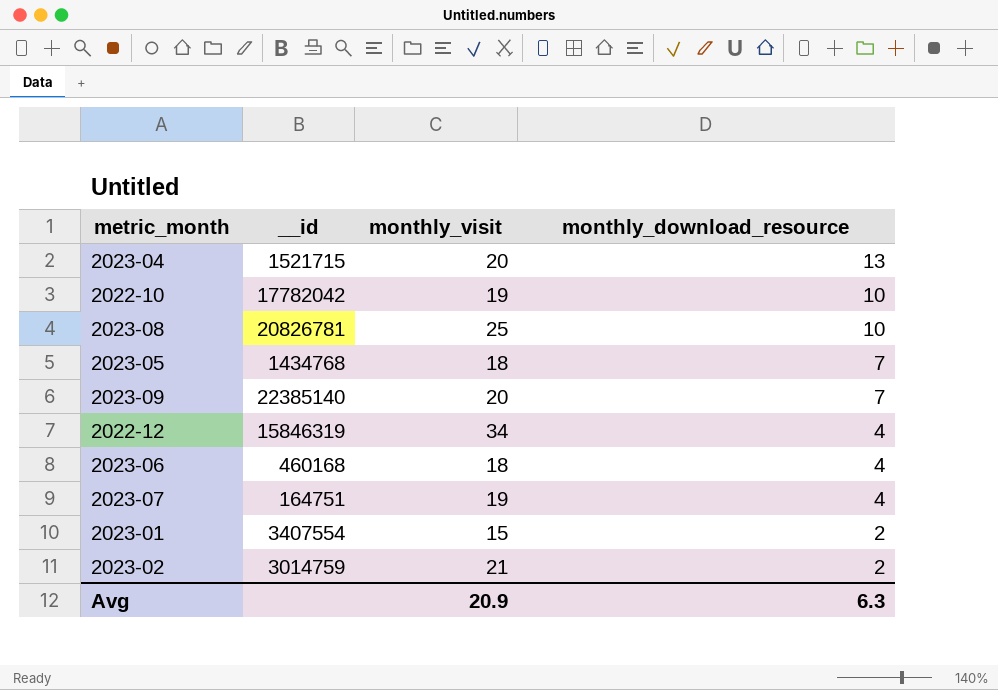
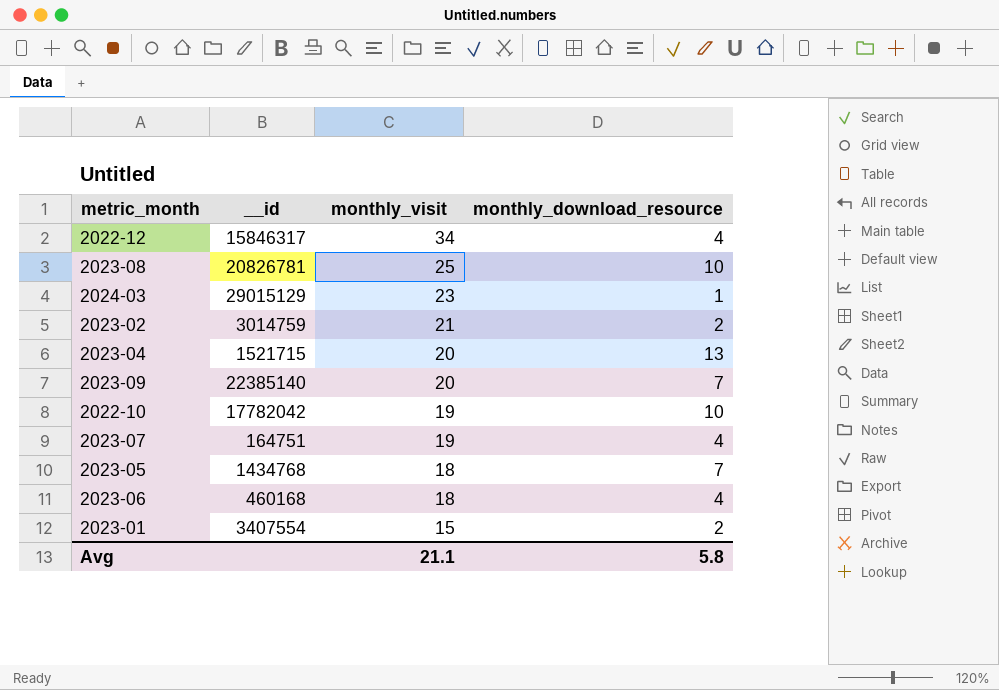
row order: monthly_download_resource descending -> monthly_visit descending
2022-12 | __id: 15846319 -> 15846317
row 2024-03: none -> 29015129 | 23 | 1
Avg | monthly_visit: 20.9 -> 21.1
Avg | monthly_download_resource: 6.3 -> 5.8

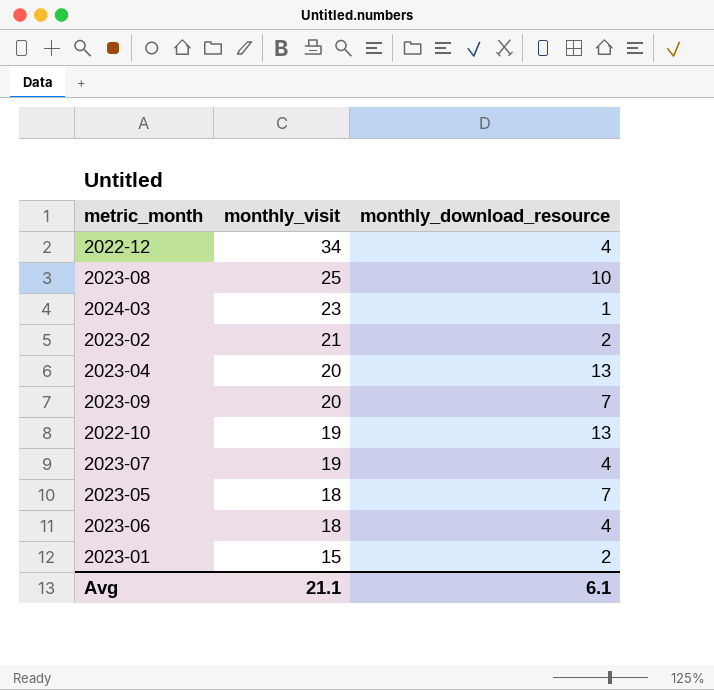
column __id | position: 2 -> none
2022-10 | monthly_download_resource: 10 -> 13
Avg | monthly_download_resource: 5.8 -> 6.1

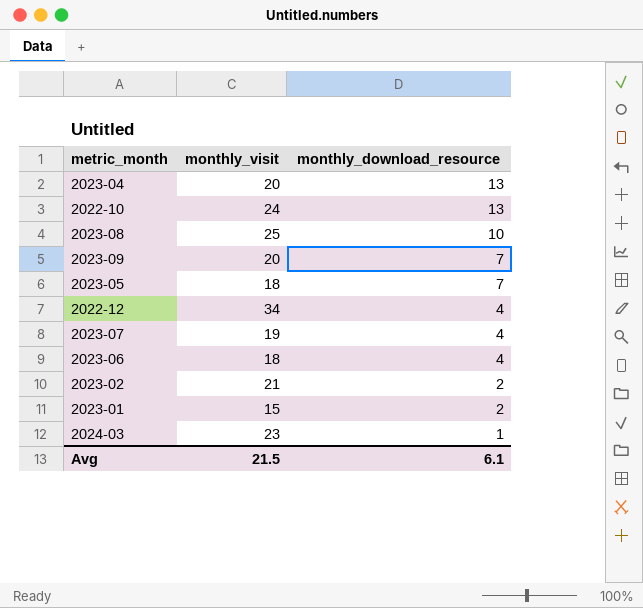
row order: monthly_visit descending -> monthly_download_resource descending
2022-10 | monthly_visit: 19 -> 24
Avg | monthly_visit: 21.1 -> 21.5

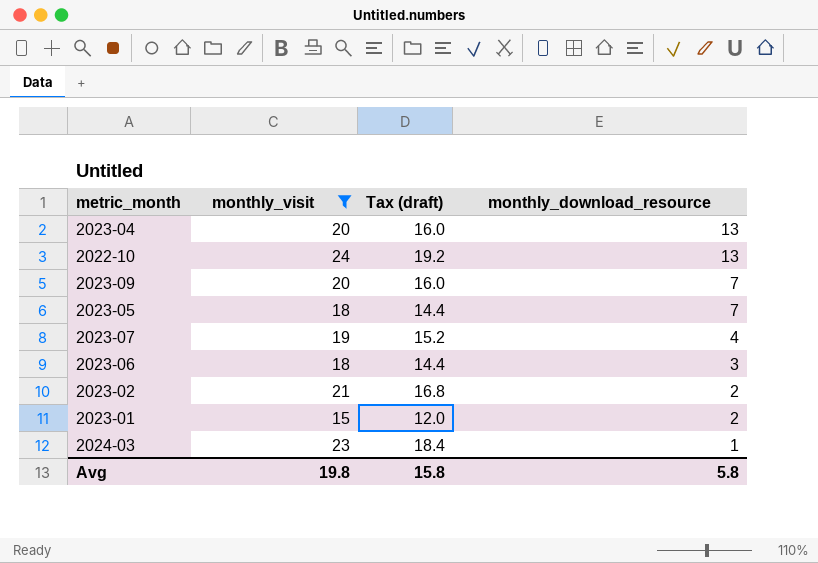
filter: none -> monthly_visit <= 24
column Tax (draft) | formula: none -> [monthly_visit] * 0.8
2023-06 | monthly_download_resource: 4 -> 3
Avg | monthly_visit: 21.5 -> 19.8
Avg | monthly_download_resource: 6.1 -> 5.8

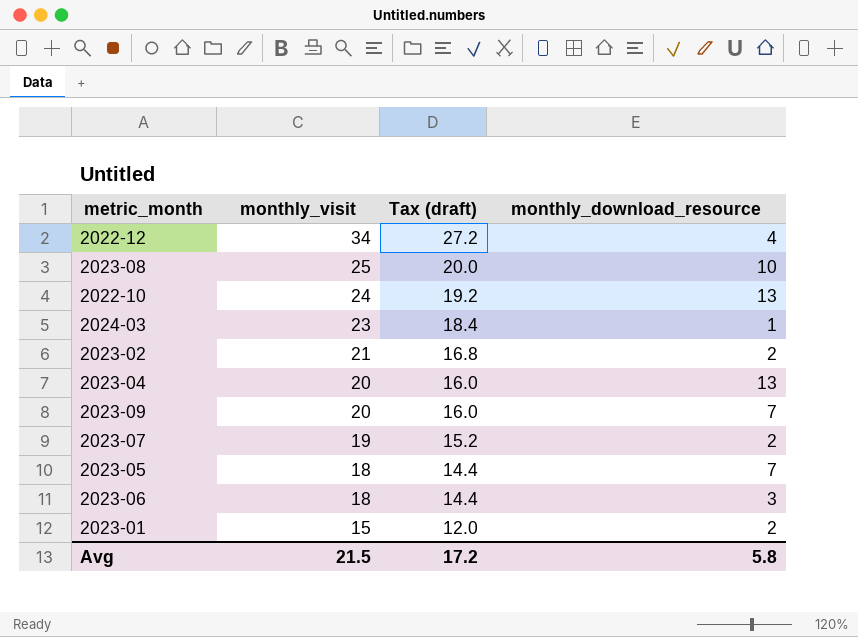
filter: monthly_visit <= 24 -> none
row order: monthly_download_resource descending -> monthly_visit descending
2023-07 | monthly_download_resource: 4 -> 2
Avg | monthly_visit: 19.8 -> 21.5
Avg | Tax (draft): 15.8 -> 17.2

